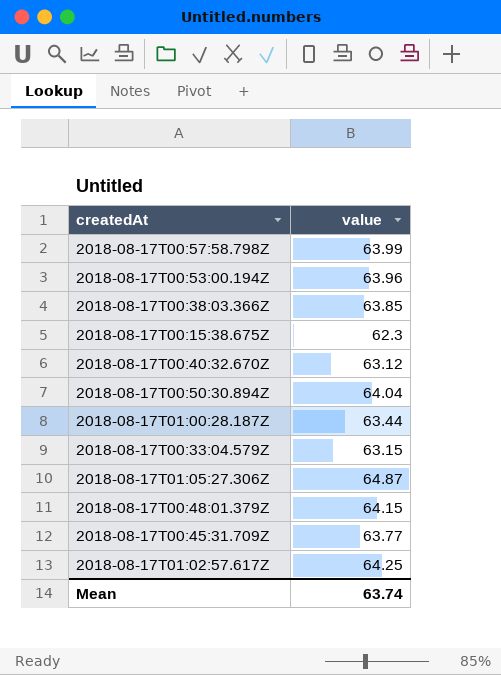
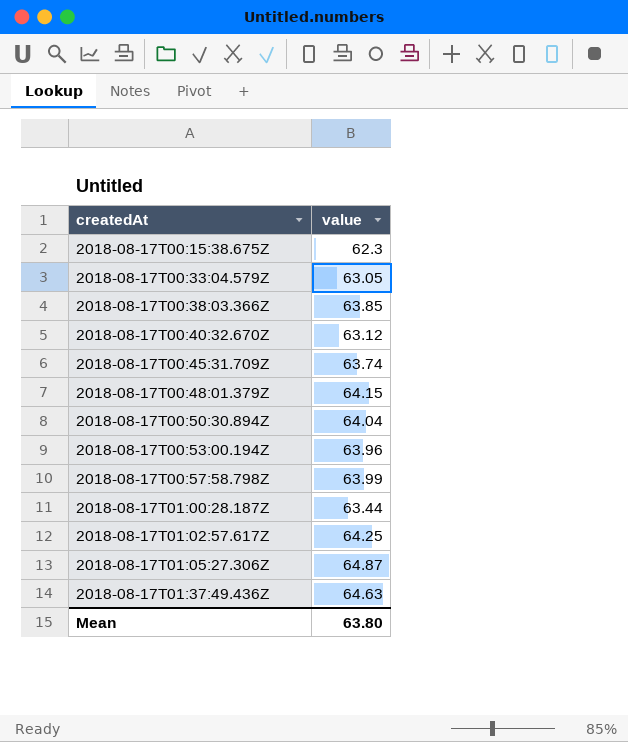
row order: none -> createdAt ascending
2018-08-17T00:33:04.579Z | value: 63.15 -> 63.05
2018-08-17T00:45:31.709Z | value: 63.77 -> 63.74
row 2018-08-17T01:37:49.436Z: none -> 64.63
Mean | value: 63.74 -> 63.80

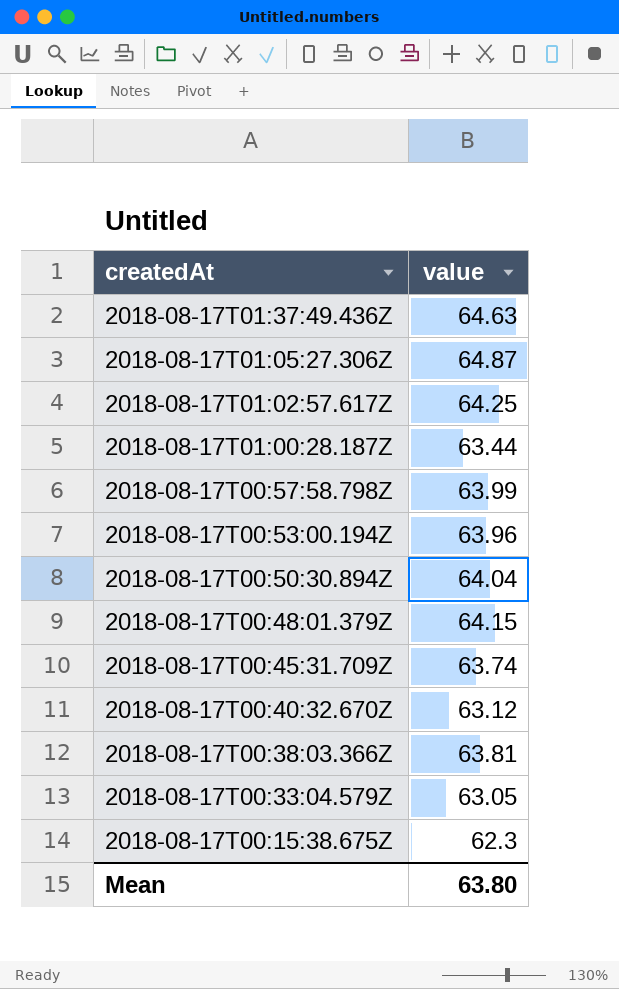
row order: createdAt ascending -> createdAt descending
2018-08-17T00:38:03.366Z | value: 63.85 -> 63.81

